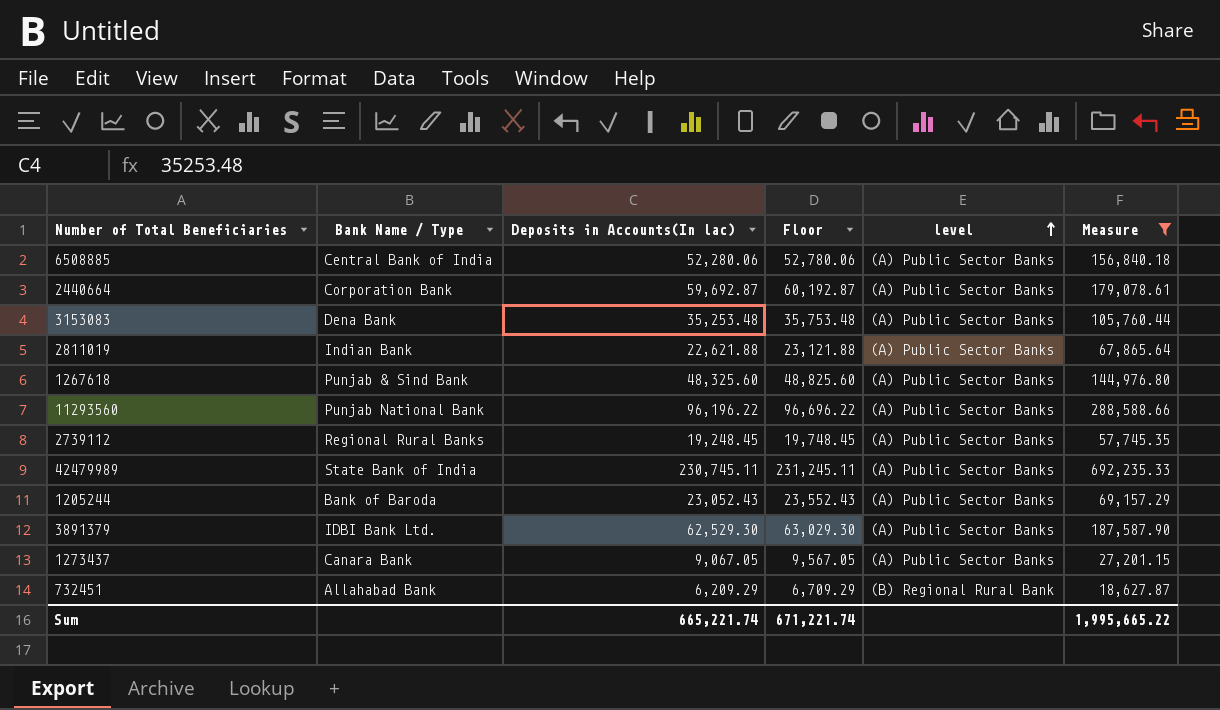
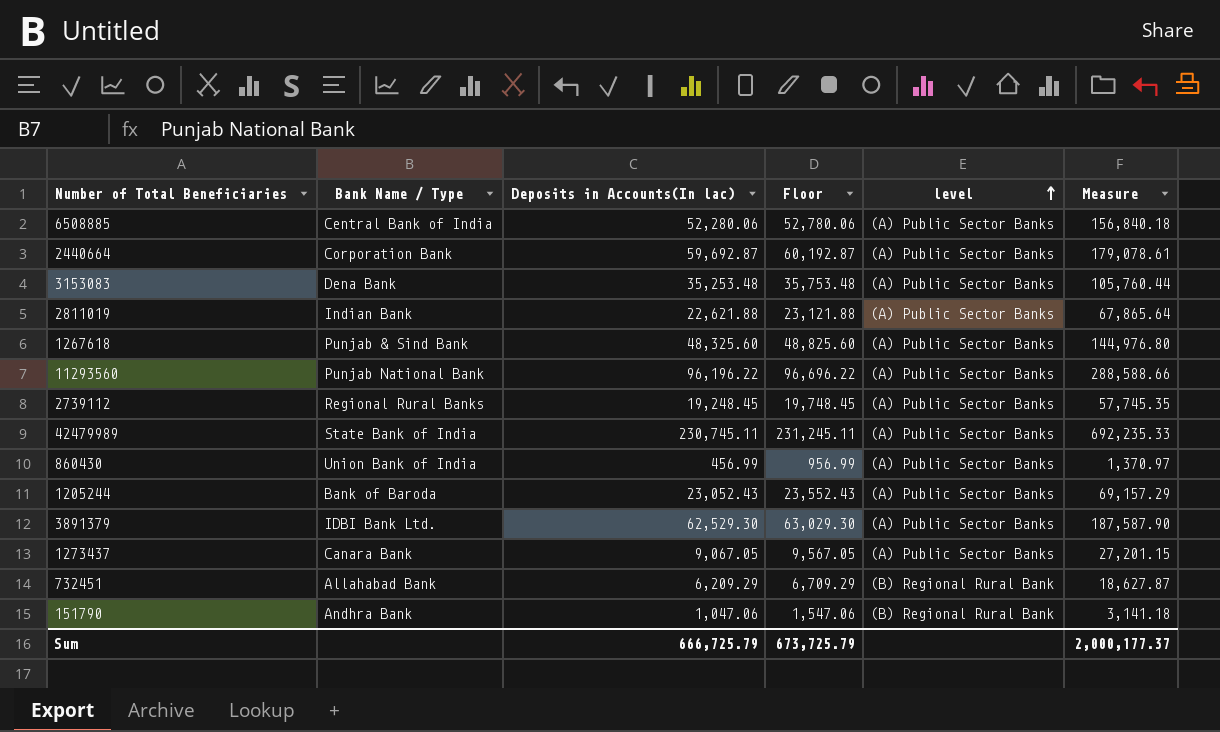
filter: Measure >= 18,627.87 -> none
Sum | Deposits in Accounts(In lac): 665,221.74 -> 666,725.79
Sum | Floor: 671,221.74 -> 673,725.79
Sum | Measure: 1,995,665.22 -> 2,000,177.37

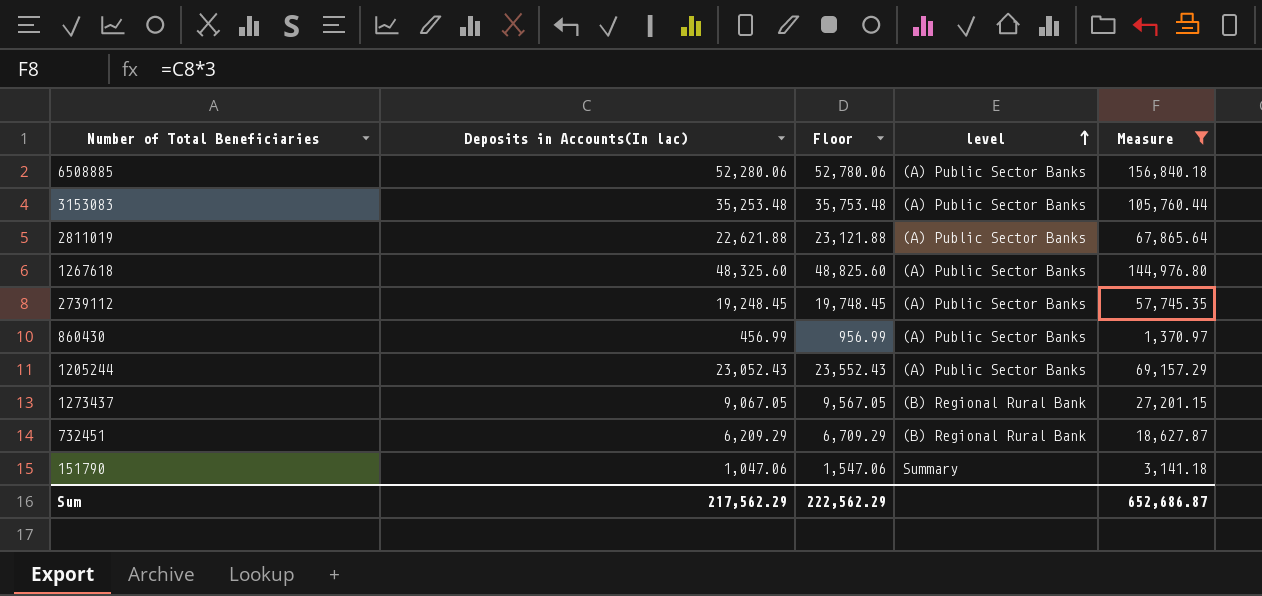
filter: none -> Measure <= 156,840.18
column Bank Name / Type | position: 2 -> none
1273437 | level: (A) Public Sector Banks -> (B) Regional Rural Bank
151790 | level: (B) Regional Rural Bank -> Summary
Sum | Deposits in Accounts(In lac): 666,725.79 -> 217,562.29
Sum | Floor: 673,725.79 -> 222,562.29
Sum | Measure: 2,000,177.37 -> 652,686.87

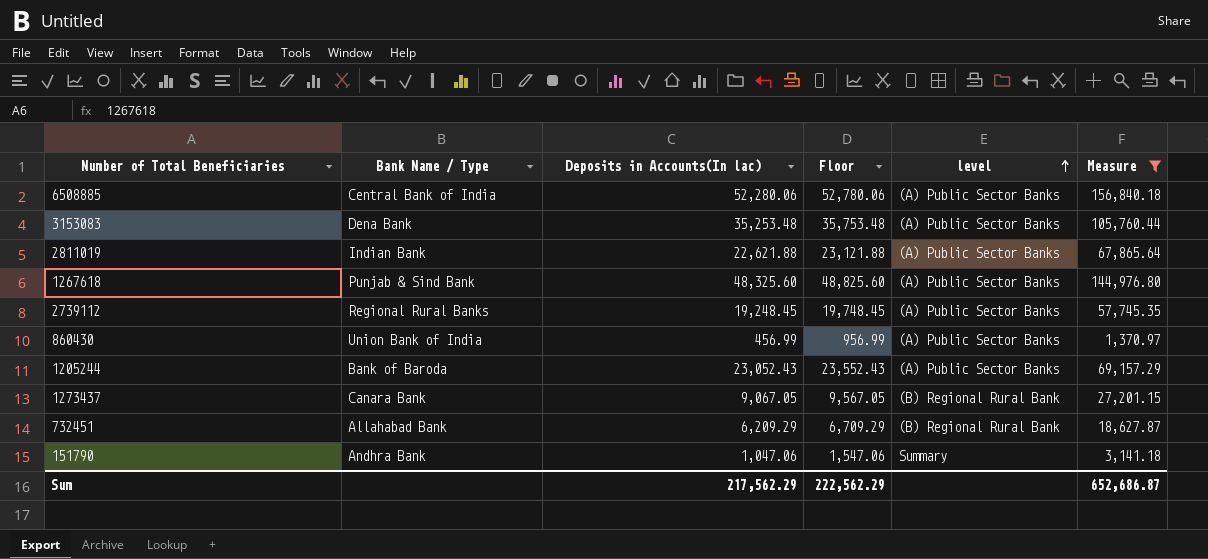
column Bank Name / Type | position: none -> 2

